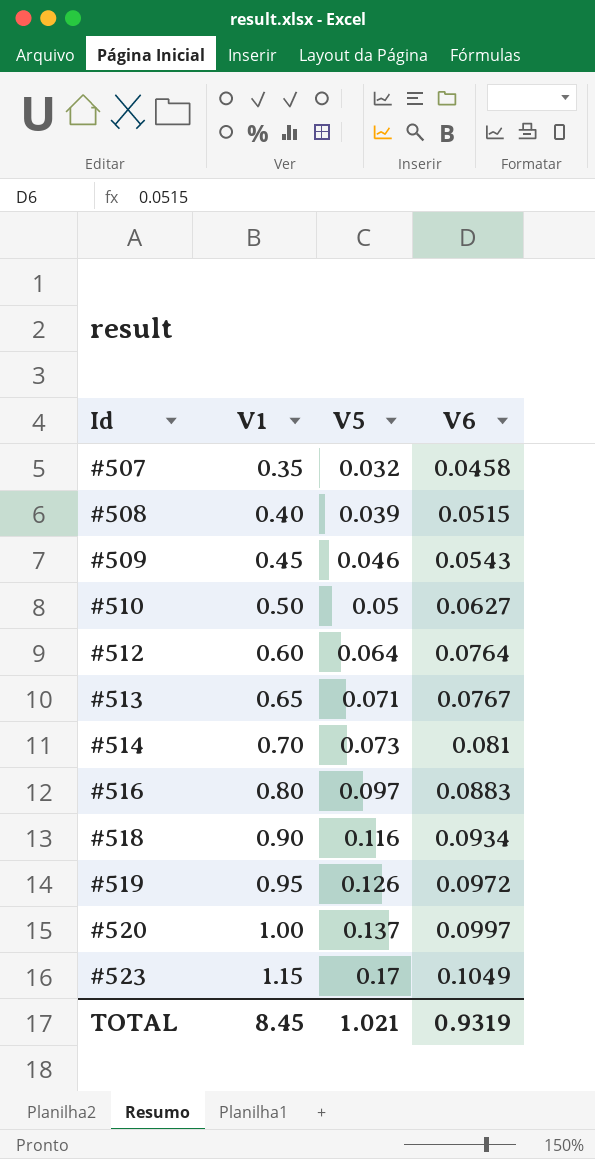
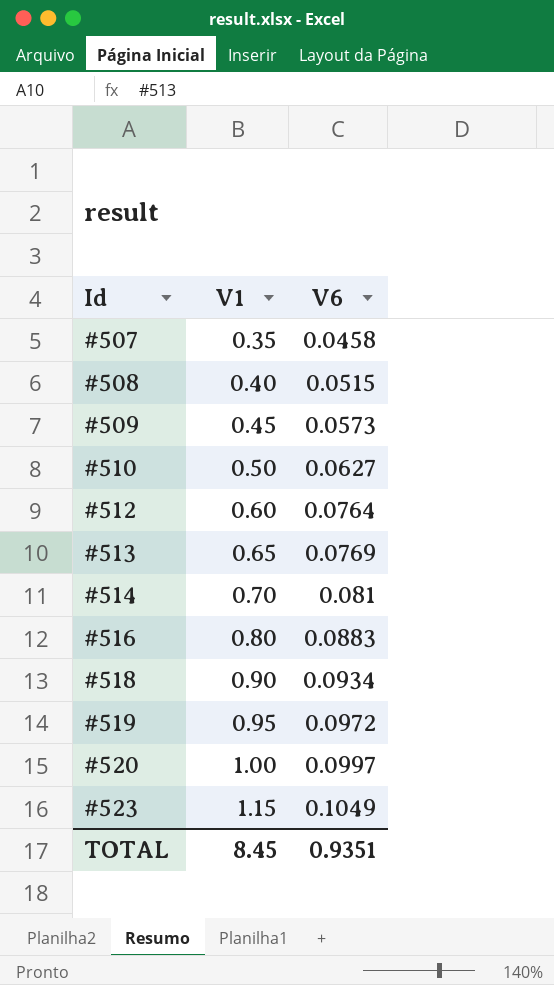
column V5 | position: 3 -> none
#509 | V6: 0.0543 -> 0.0573
#513 | V6: 0.0767 -> 0.0769
TOTAL | V6: 0.9319 -> 0.9351

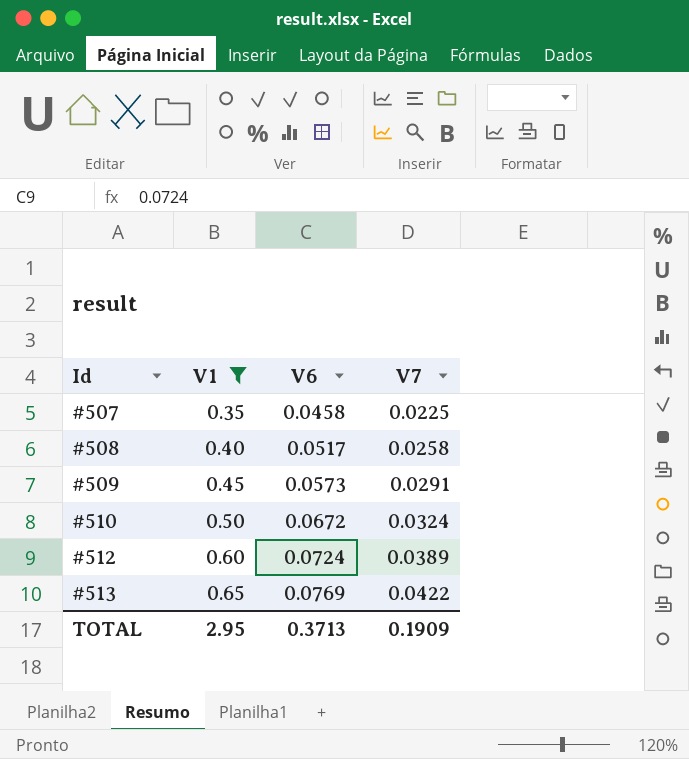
filter: none -> V1 <= 0.65
column V7 | position: none -> 4
#508 | V6: 0.0515 -> 0.0517
#510 | V6: 0.0627 -> 0.0672
#512 | V6: 0.0764 -> 0.0724
TOTAL | V1: 8.45 -> 2.95
TOTAL | V6: 0.9351 -> 0.3713

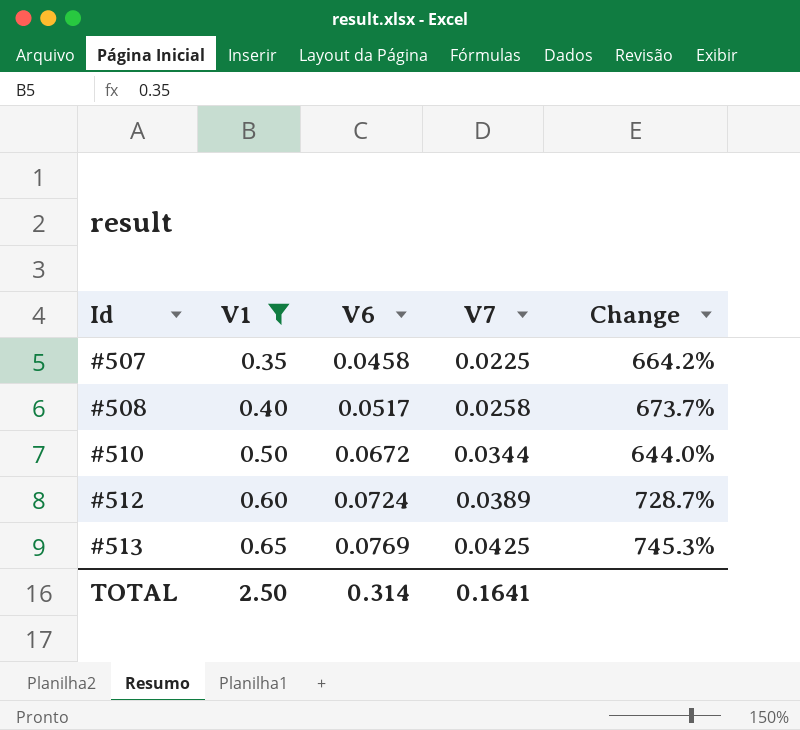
column Change | formula: none -> ([V1] - [V6]) / [V6]
row #509: 0.45 | 0.0573 | 0.0291 -> none
#510 | V7: 0.0324 -> 0.0344
#513 | V7: 0.0422 -> 0.0425
TOTAL | V1: 2.95 -> 2.50
TOTAL | V6: 0.3713 -> 0.314
TOTAL | V7: 0.1909 -> 0.1641

